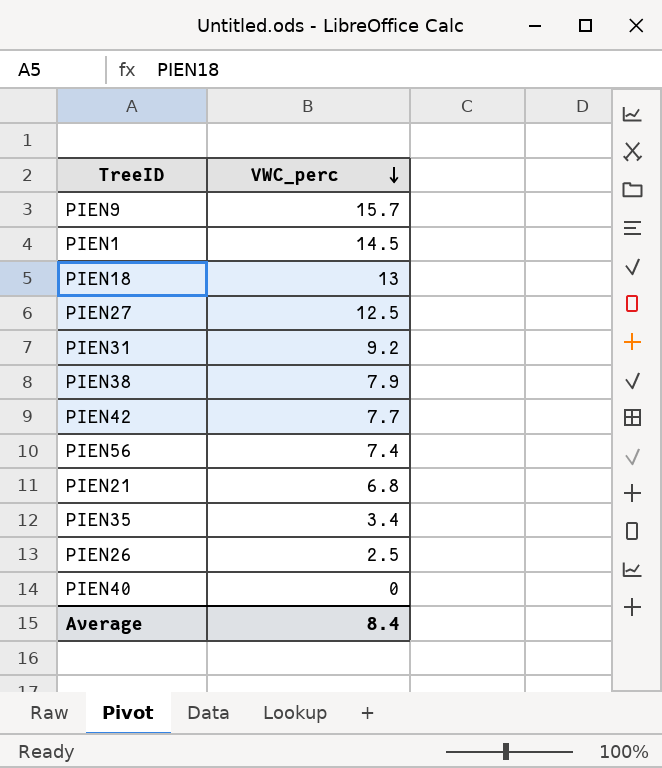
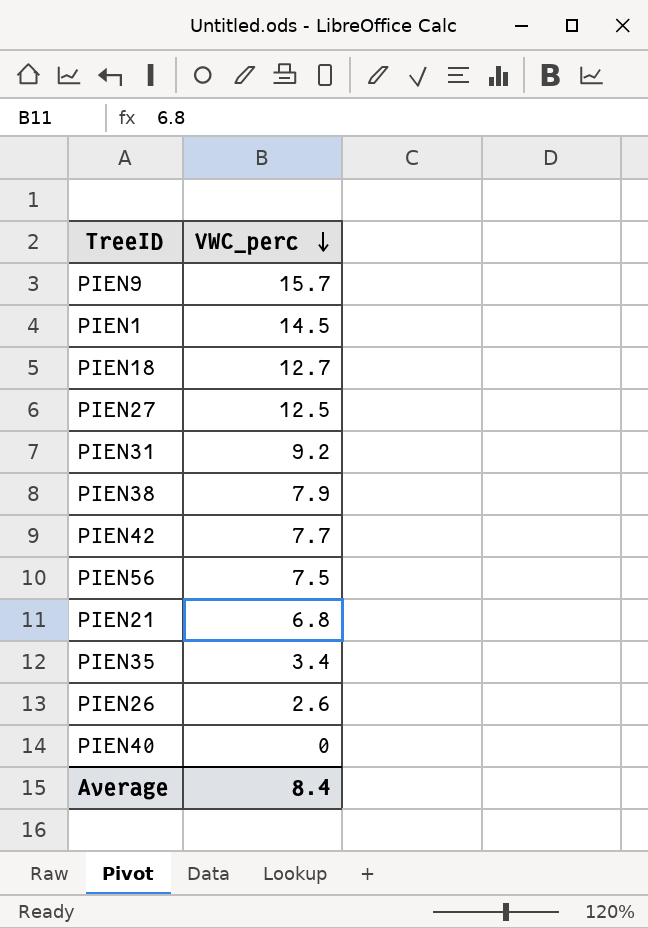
PIEN18 | VWC_perc: 13 -> 12.7
PIEN56 | VWC_perc: 7.4 -> 7.5
PIEN26 | VWC_perc: 2.5 -> 2.6

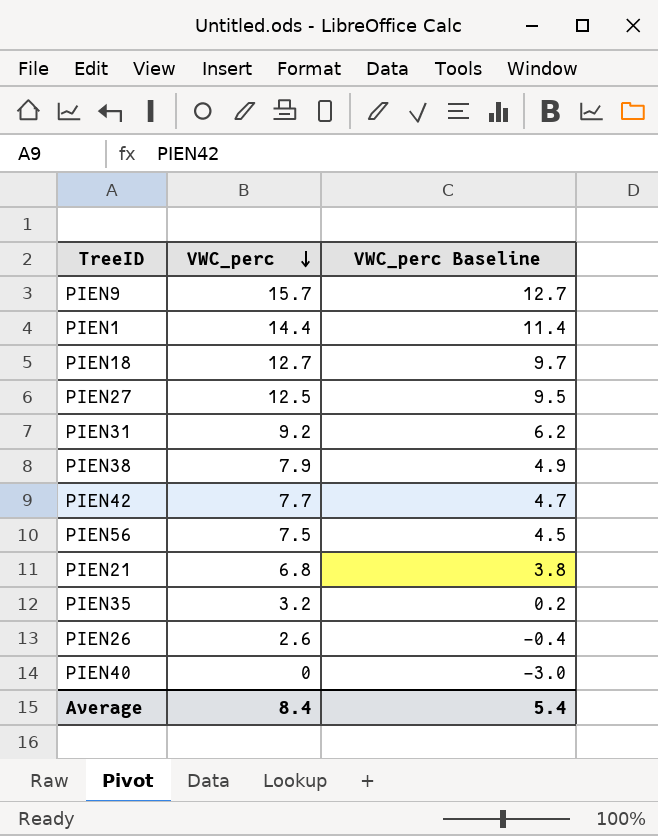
column VWC_perc Baseline | formula: none -> [VWC_perc] - 3
PIEN1 | VWC_perc: 14.5 -> 14.4
PIEN35 | VWC_perc: 3.4 -> 3.2

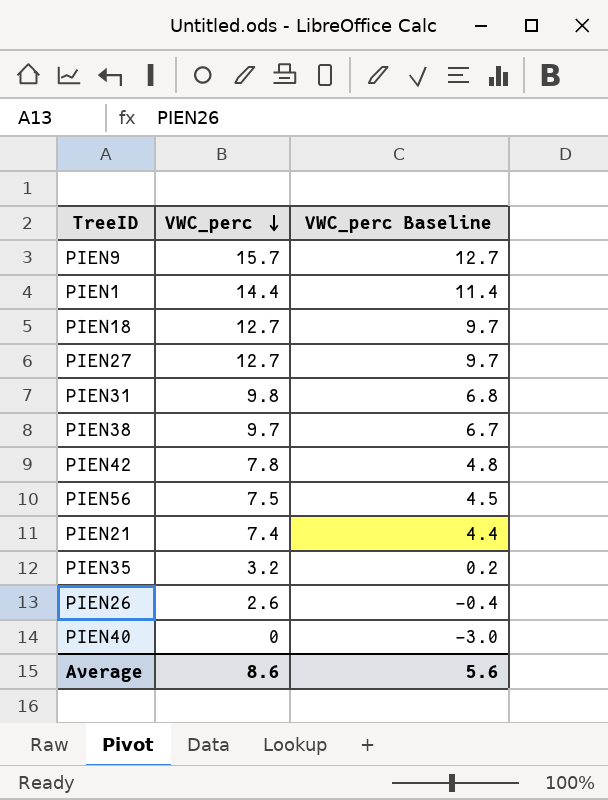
PIEN27 | VWC_perc: 12.5 -> 12.7
PIEN27 | VWC_perc Baseline: 9.5 -> 9.7
PIEN31 | VWC_perc: 9.2 -> 9.8
PIEN31 | VWC_perc Baseline: 6.2 -> 6.8
PIEN38 | VWC_perc: 7.9 -> 9.7
PIEN38 | VWC_perc Baseline: 4.9 -> 6.7
PIEN42 | VWC_perc: 7.7 -> 7.8
PIEN42 | VWC_perc Baseline: 4.7 -> 4.8
PIEN21 | VWC_perc: 6.8 -> 7.4
PIEN21 | VWC_perc Baseline: 3.8 -> 4.4
Average | VWC_perc: 8.4 -> 8.6
Average | VWC_perc Baseline: 5.4 -> 5.6

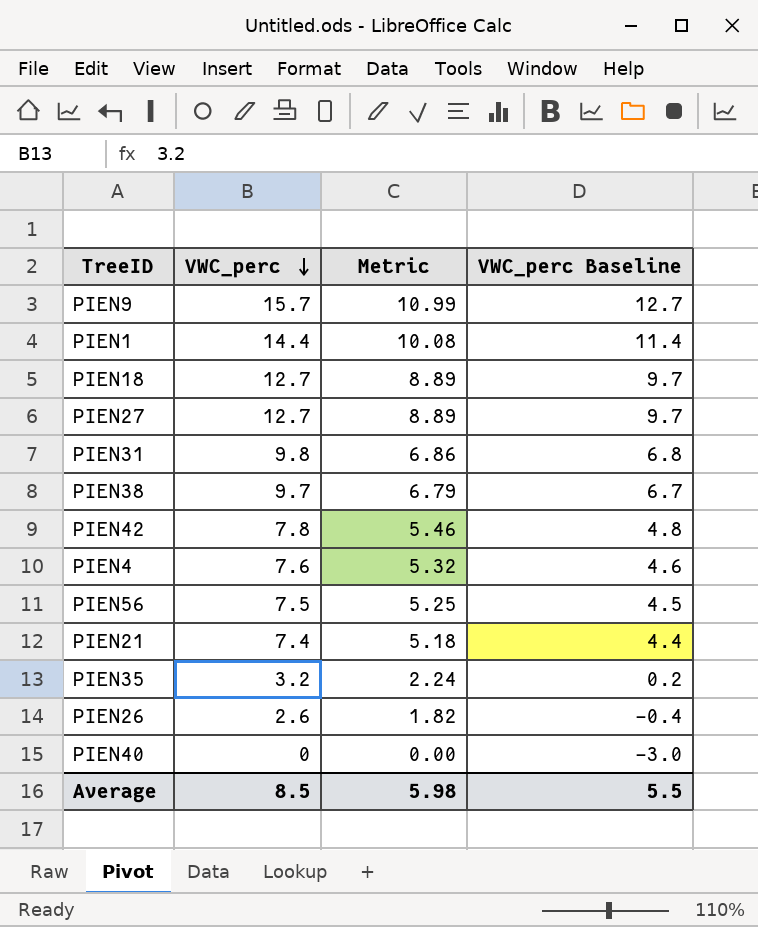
column Metric | formula: none -> [VWC_perc] * 0.7
row PIEN4: none -> 7.6 | 5.32 | 4.6
Average | VWC_perc: 8.6 -> 8.5
Average | VWC_perc Baseline: 5.6 -> 5.5

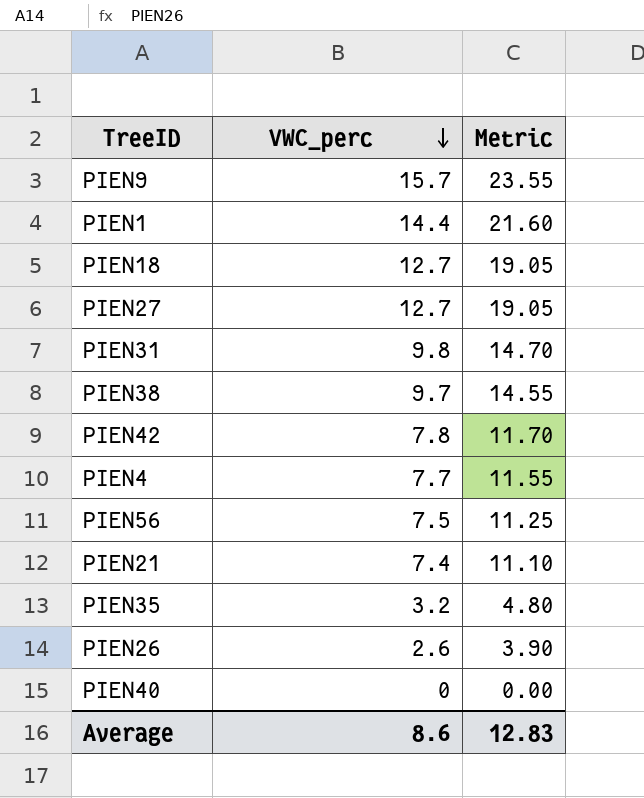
column VWC_perc Baseline | formula: [VWC_perc] - 3 -> none
column Metric | formula: [VWC_perc] * 0.7 -> [VWC_perc] * 1.5
PIEN4 | VWC_perc: 7.6 -> 7.7
Average | VWC_perc: 8.5 -> 8.6
Average | Metric: 5.98 -> 12.83

